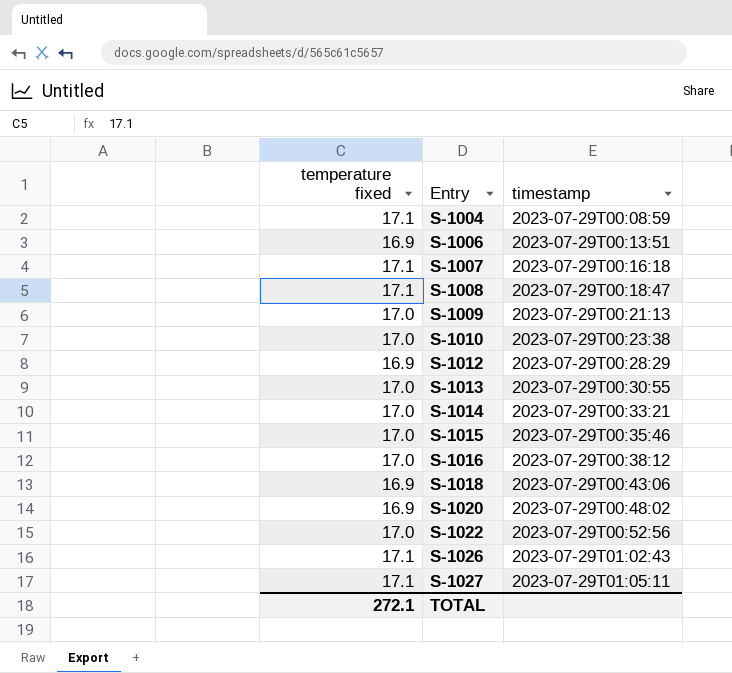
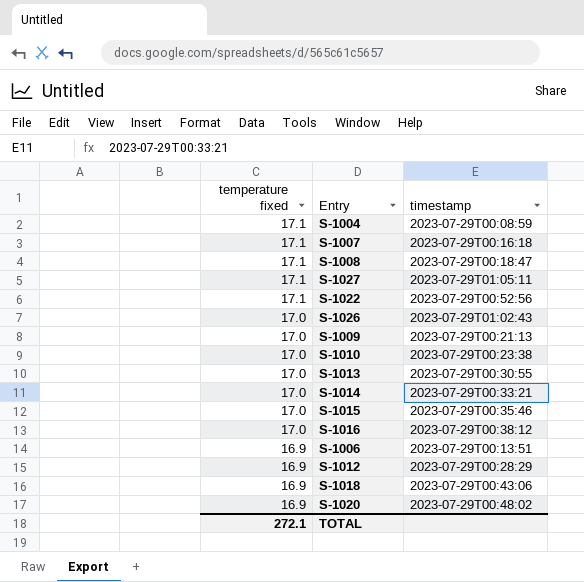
row order: Entry ascending -> temperature fixed descending
S-1022 | temperature fixed: 17.0 -> 17.1
S-1026 | temperature fixed: 17.1 -> 17.0

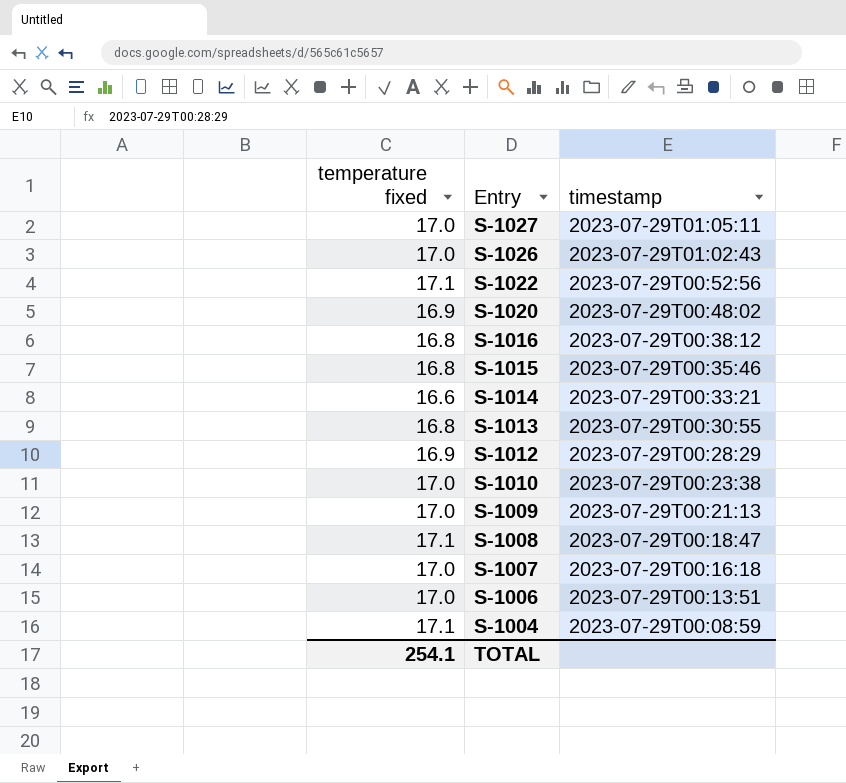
row order: temperature fixed descending -> Entry descending
row S-1018: 16.9 | 2023-07-29T00:43:06 -> none
S-1027 | temperature fixed: 17.1 -> 17.0
S-1016 | temperature fixed: 17.0 -> 16.8
S-1015 | temperature fixed: 17.0 -> 16.8
S-1014 | temperature fixed: 17.0 -> 16.6
S-1013 | temperature fixed: 17.0 -> 16.8
S-1007 | temperature fixed: 17.1 -> 17.0
S-1006 | temperature fixed: 16.9 -> 17.0
TOTAL | temperature fixed: 272.1 -> 254.1

